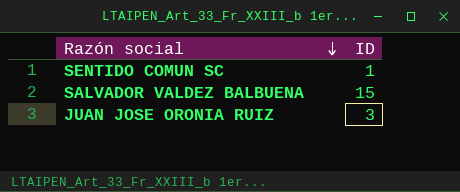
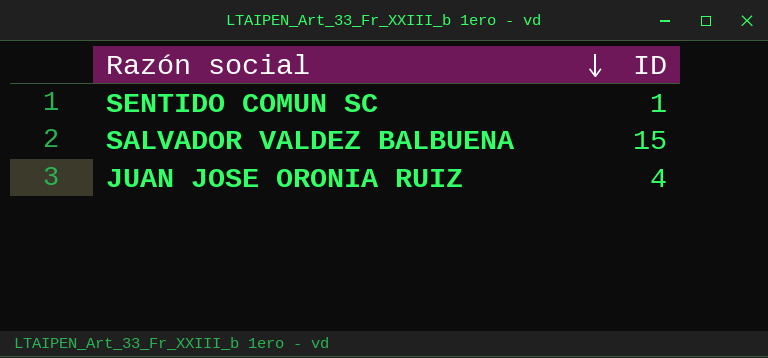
JUAN JOSE ORONIA RUIZ | ID: 3 -> 4

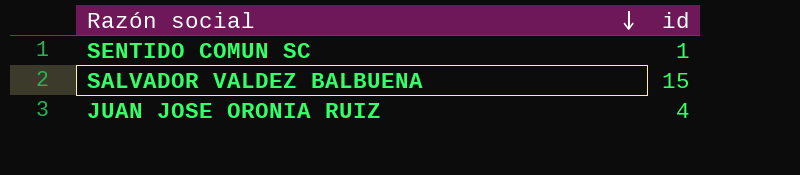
column name: ID -> id

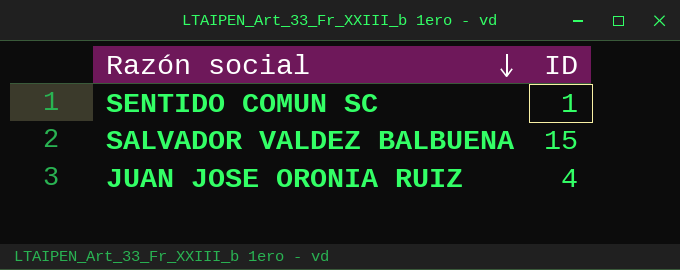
column name: id -> ID

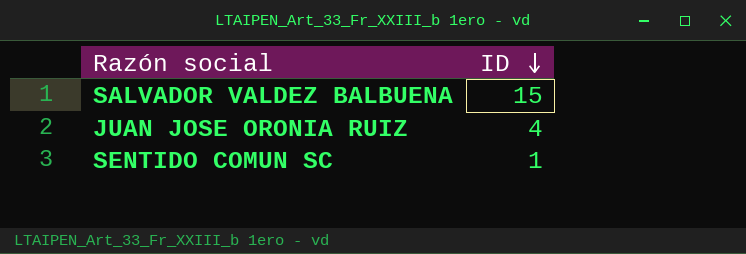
row order: Razón social descending -> ID descending

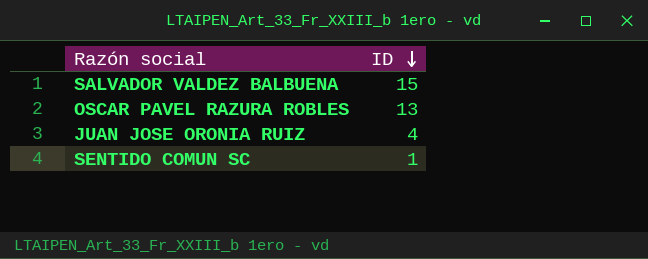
row OSCAR PAVEL RAZURA ROBLES: none -> 13

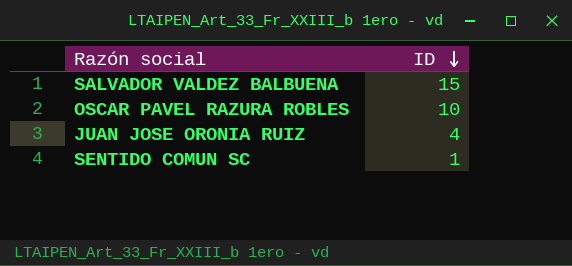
OSCAR PAVEL RAZURA ROBLES | ID: 13 -> 10

